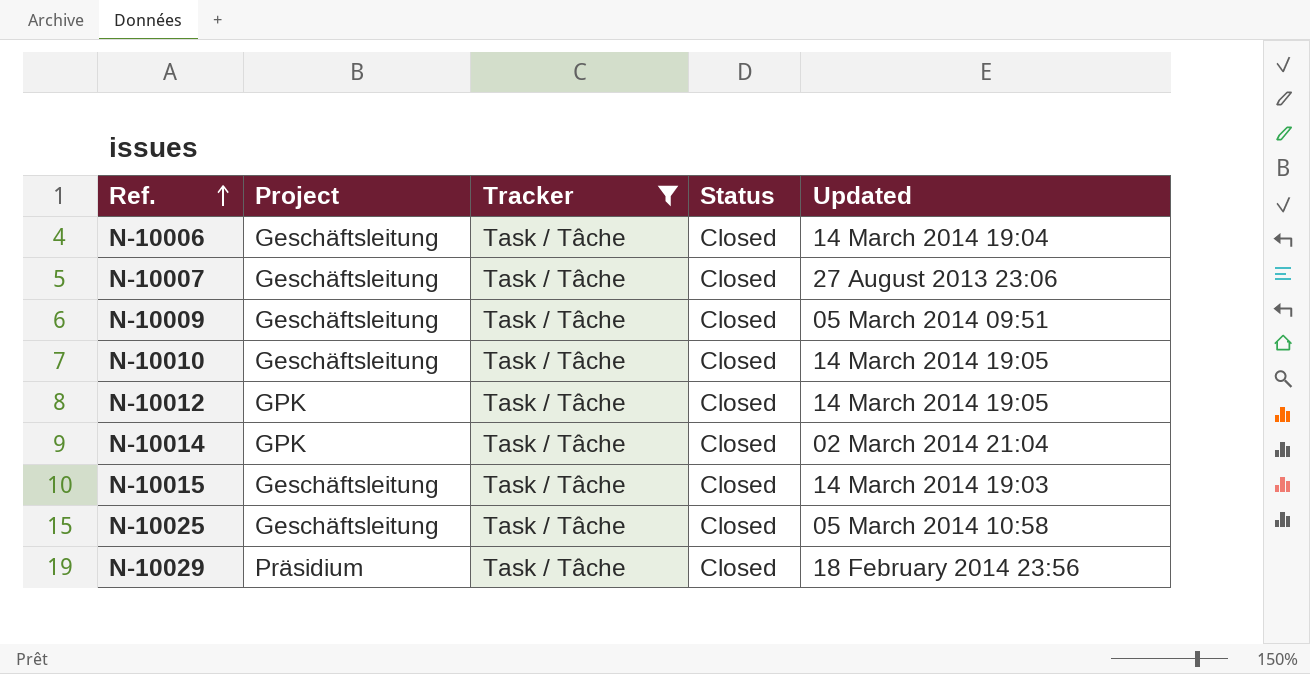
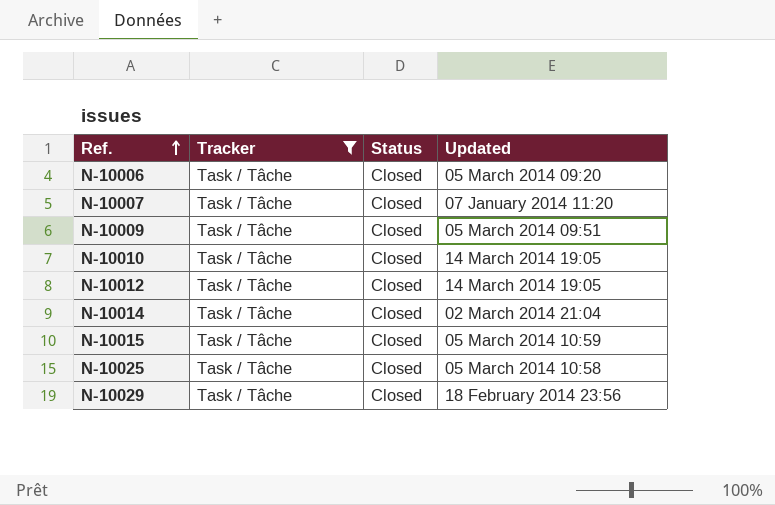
column Project | position: 2 -> none
N-10006 | Updated: 14 March 2014 19:04 -> 05 March 2014 09:20
N-10007 | Updated: 27 August 2013 23:06 -> 07 January 2014 11:20
N-10015 | Updated: 14 March 2014 19:03 -> 05 March 2014 10:59

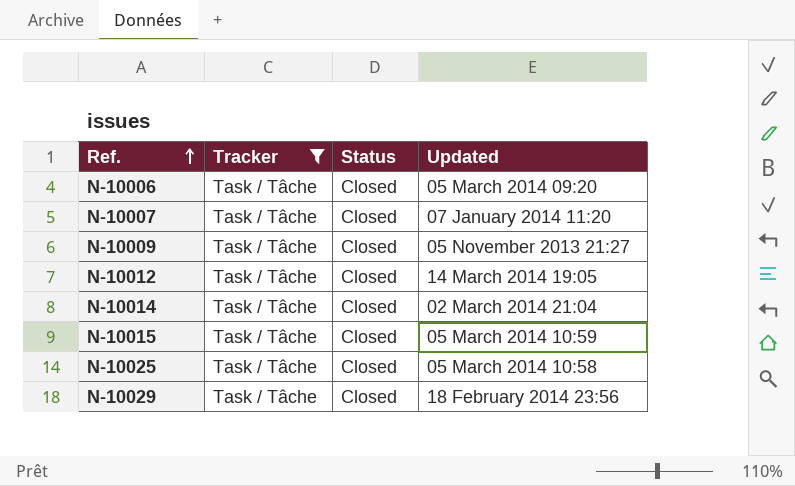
row N-10010: Task / Tâche | Closed | 14 March 2014 19:05 -> none
N-10009 | Updated: 05 March 2014 09:51 -> 05 November 2013 21:27

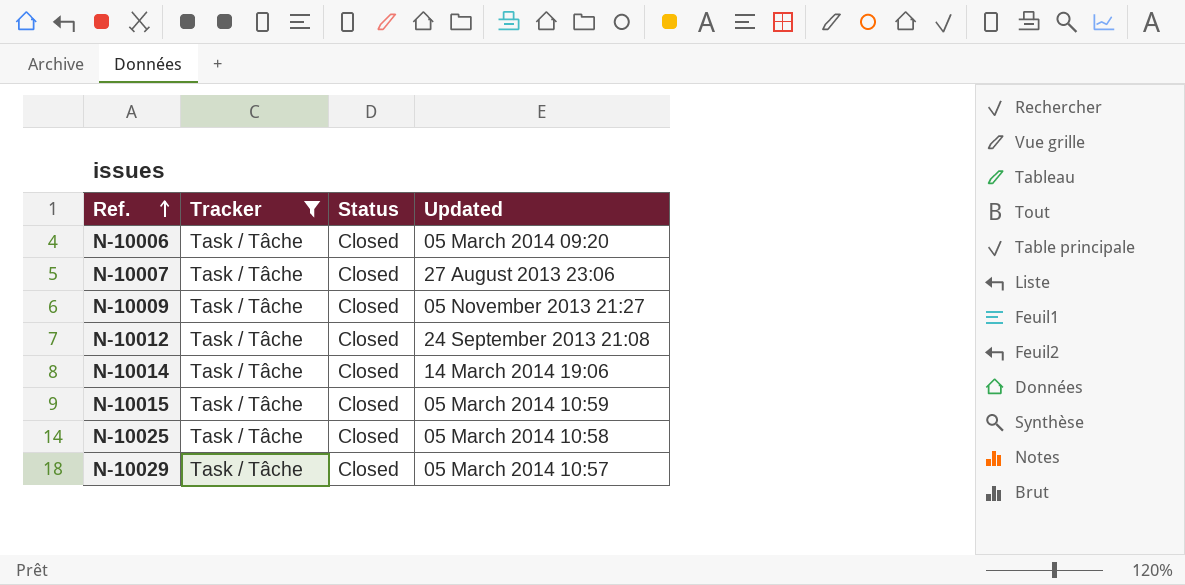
N-10007 | Updated: 07 January 2014 11:20 -> 27 August 2013 23:06
N-10012 | Updated: 14 March 2014 19:05 -> 24 September 2013 21:08
N-10014 | Updated: 02 March 2014 21:04 -> 14 March 2014 19:06
N-10029 | Updated: 18 February 2014 23:56 -> 05 March 2014 10:57

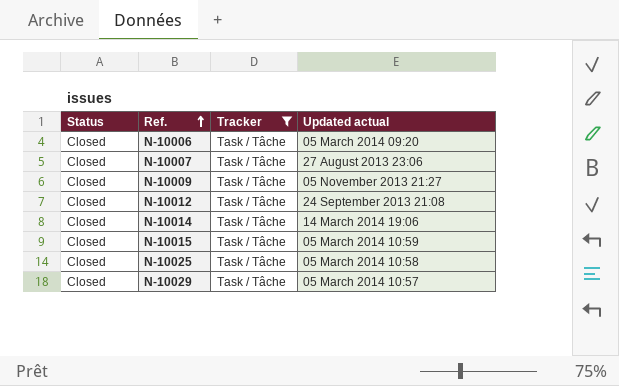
column Status | position: 3 -> 1
column name: Updated -> Updated actual

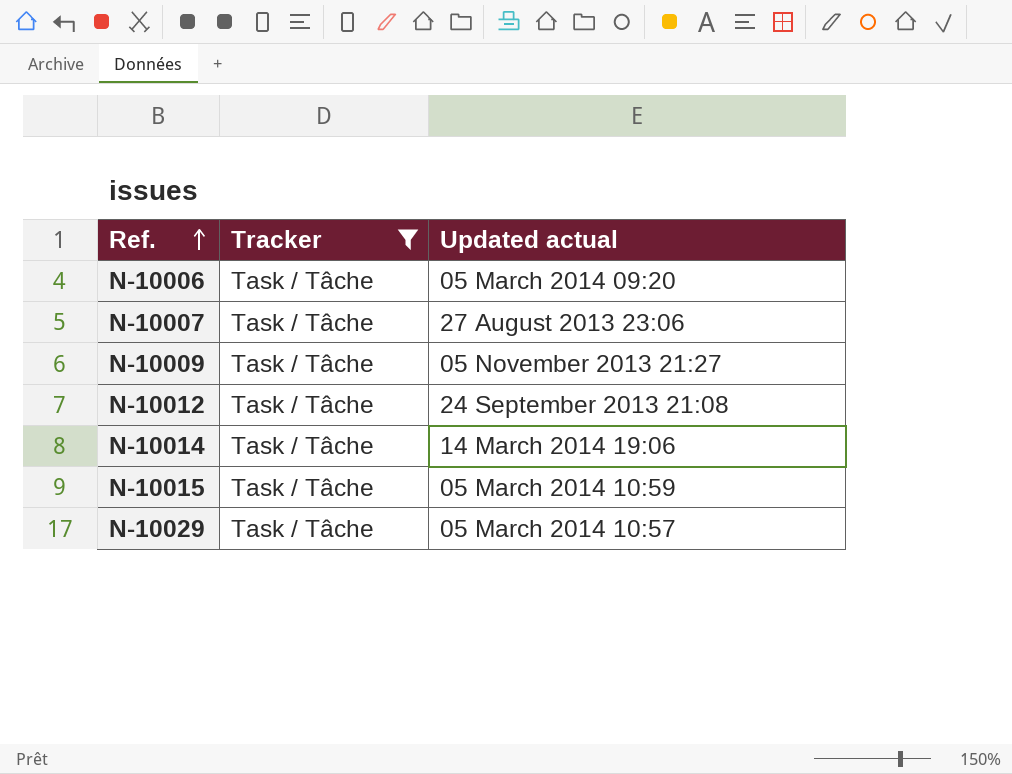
column Status | position: 1 -> none
row N-10025: Closed | Task / Tâche | 05 March 2014 10:58 -> none

